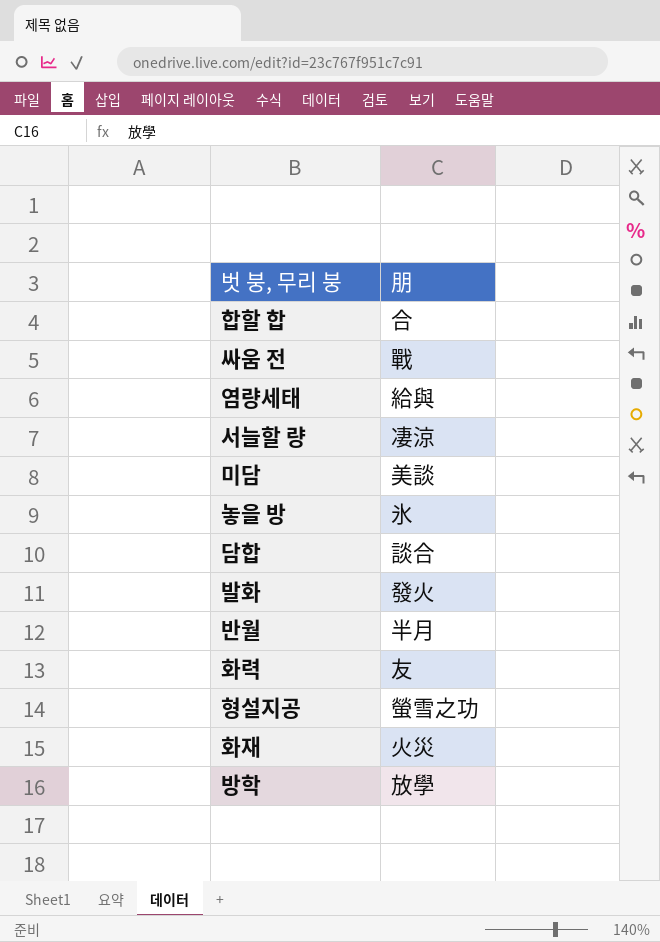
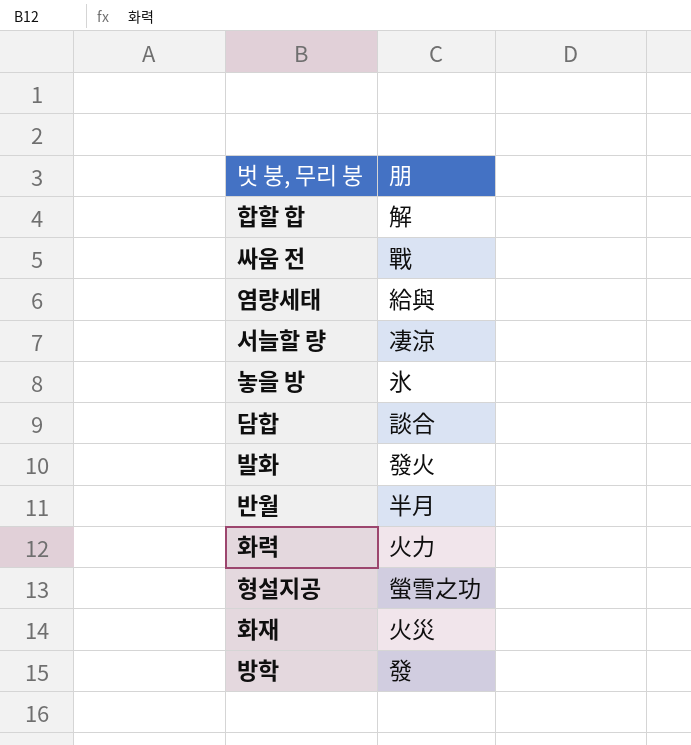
row 미담: 美談 -> none
합할 합 | 朋: 合 -> 解
화력 | 朋: 友 -> 火力
방학 | 朋: 放學 -> 發

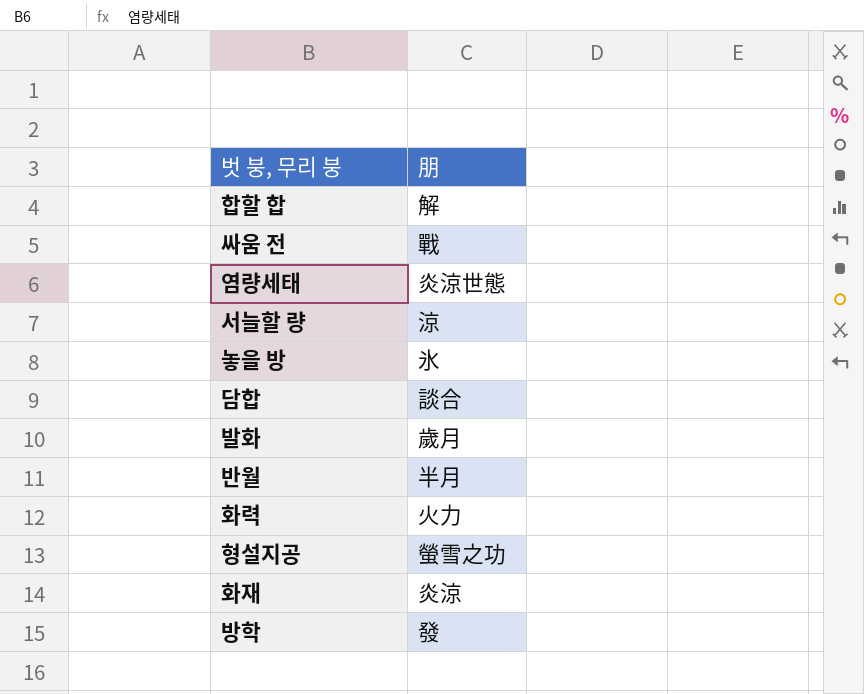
염량세태 | 朋: 給與 -> 炎涼世態
서늘할 량 | 朋: 凄涼 -> 涼
발화 | 朋: 發火 -> 歲月
화재 | 朋: 火災 -> 炎涼

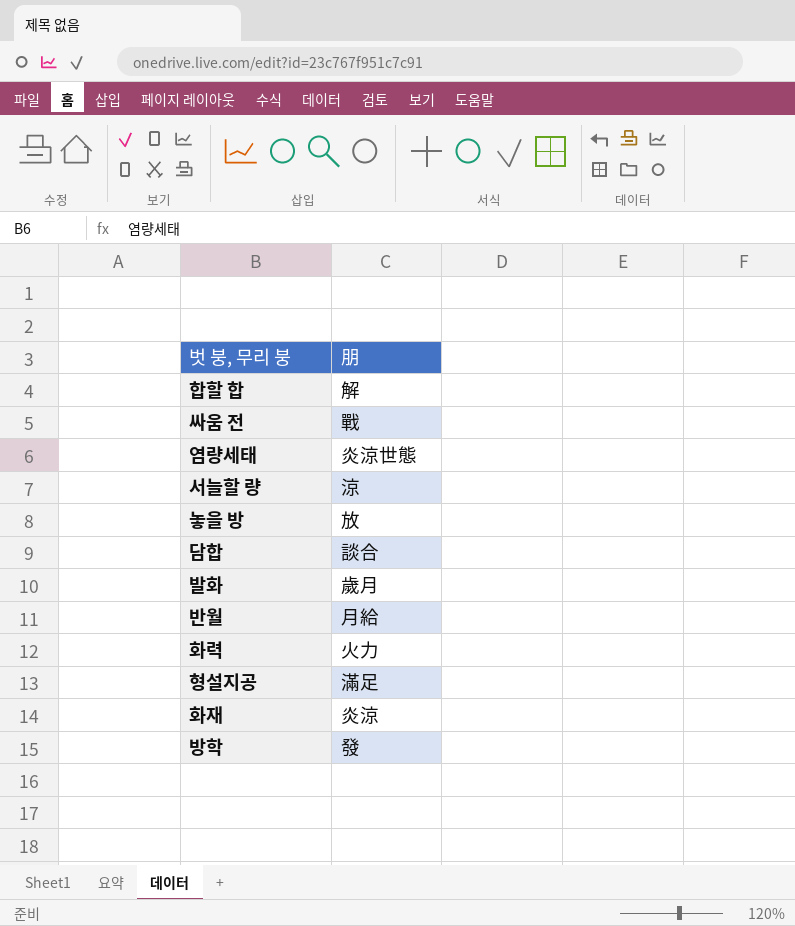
놓을 방 | 朋: 氷 -> 放
반월 | 朋: 半月 -> 月給
형설지공 | 朋: 螢雪之功 -> 滿足

